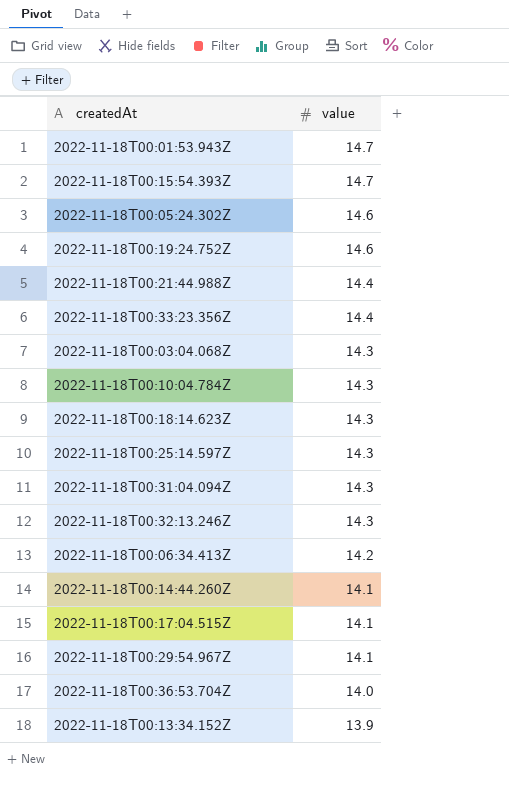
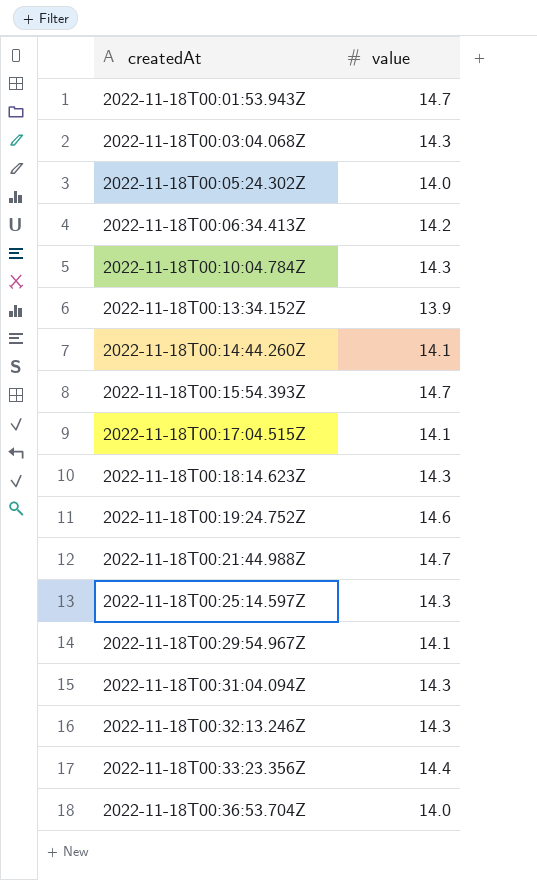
row order: value descending -> createdAt ascending
2022-11-18T00:05:24.302Z | value: 14.6 -> 14.0
2022-11-18T00:21:44.988Z | value: 14.4 -> 14.7

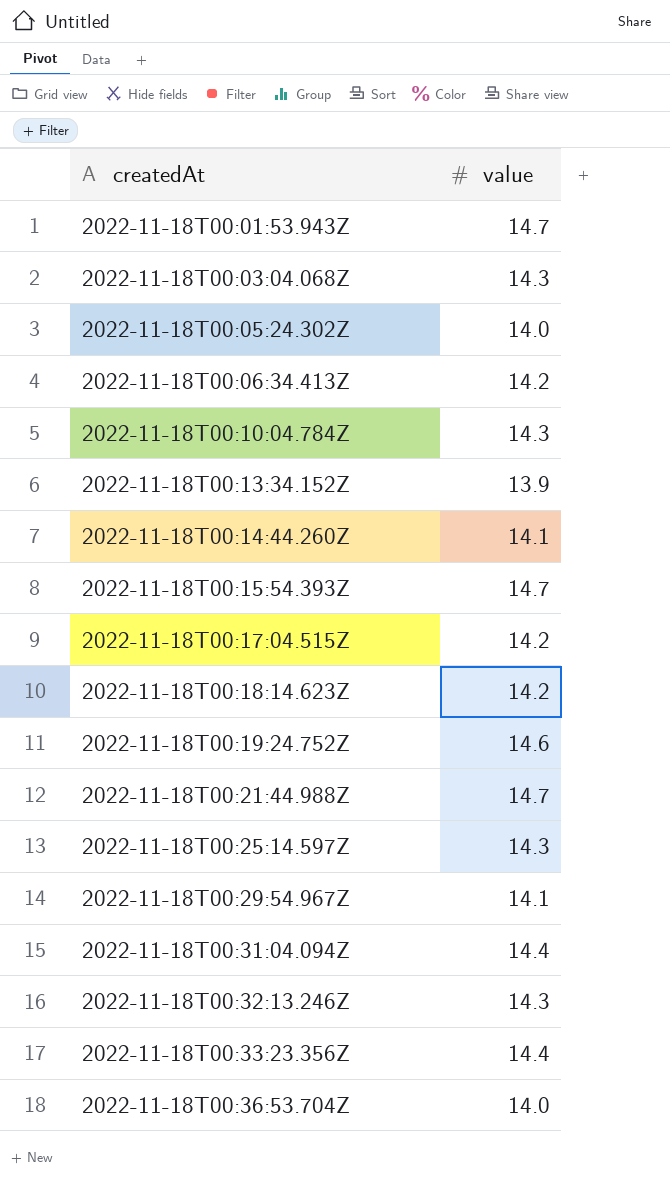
2022-11-18T00:17:04.515Z | value: 14.1 -> 14.2
2022-11-18T00:18:14.623Z | value: 14.3 -> 14.2
2022-11-18T00:31:04.094Z | value: 14.3 -> 14.4

